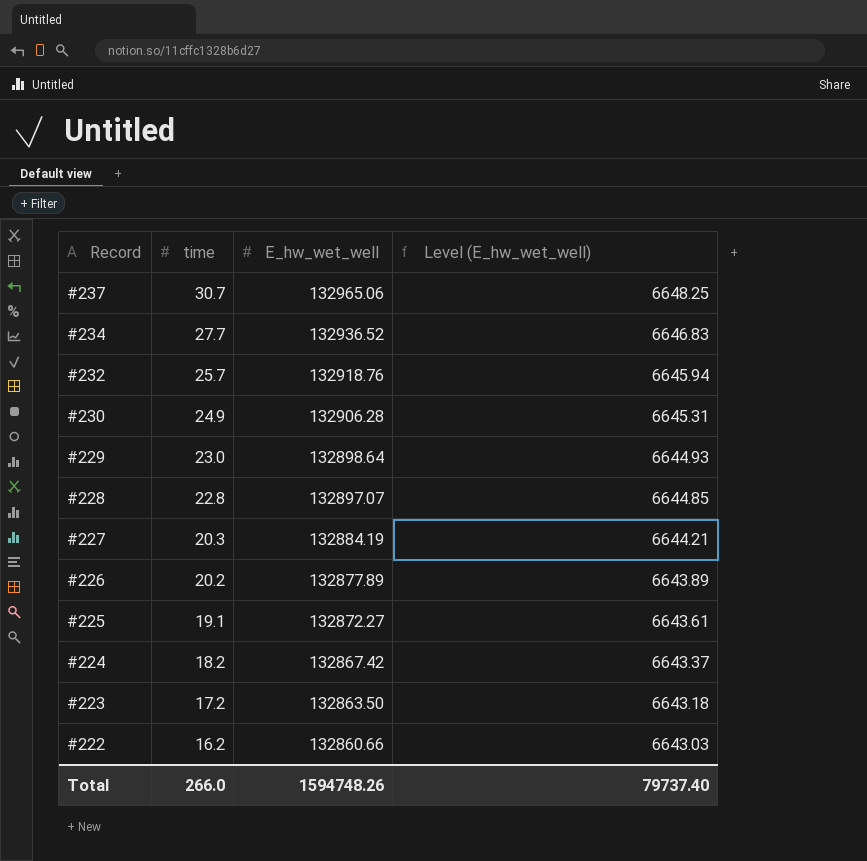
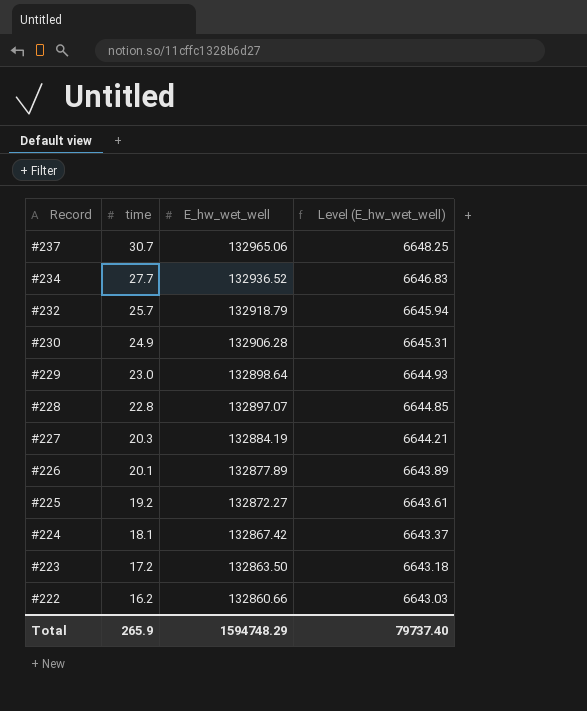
#232 | E_hw_wet_well: 132918.76 -> 132918.79
#226 | time: 20.2 -> 20.1
#225 | time: 19.1 -> 19.2
#224 | time: 18.2 -> 18.1
Total | time: 266.0 -> 265.9
Total | E_hw_wet_well: 1594748.26 -> 1594748.29

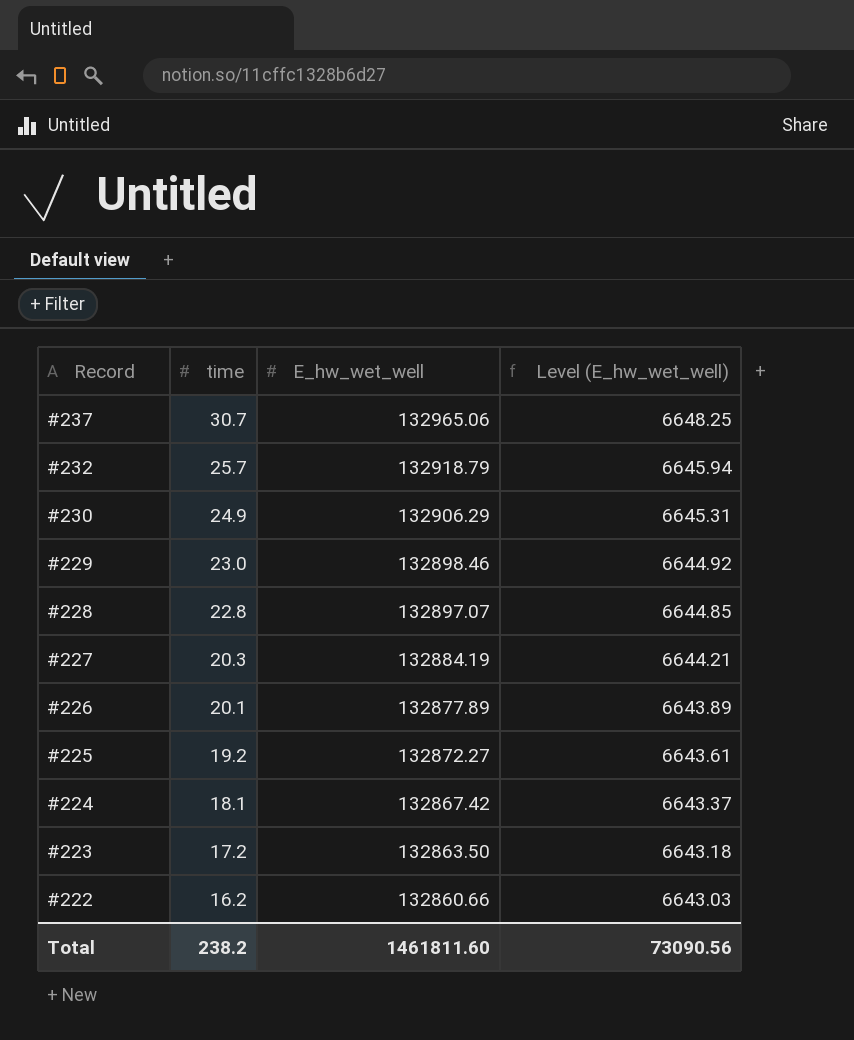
row #234: 27.7 | 132936.52 | 6646.83 -> none
#230 | E_hw_wet_well: 132906.28 -> 132906.29
#229 | E_hw_wet_well: 132898.64 -> 132898.46
#229 | Level (E_hw_wet_well): 6644.93 -> 6644.92
Total | time: 265.9 -> 238.2
Total | E_hw_wet_well: 1594748.29 -> 1461811.60
Total | Level (E_hw_wet_well): 79737.40 -> 73090.56

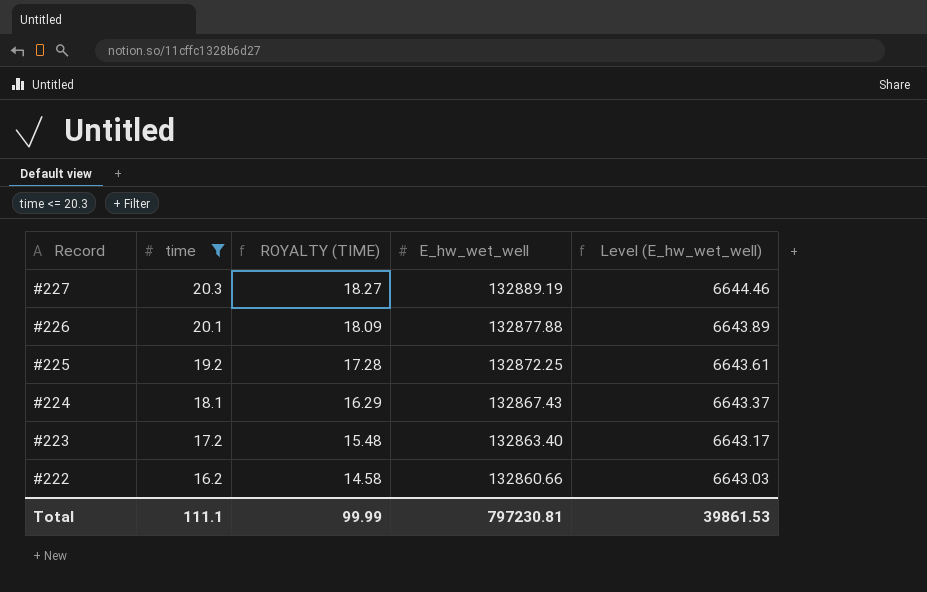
filter: none -> time <= 20.3
column ROYALTY (TIME) | formula: none -> [time] * 0.9
#227 | E_hw_wet_well: 132884.19 -> 132889.19
#227 | Level (E_hw_wet_well): 6644.21 -> 6644.46
#226 | E_hw_wet_well: 132877.89 -> 132877.88
#225 | E_hw_wet_well: 132872.27 -> 132872.25
#224 | E_hw_wet_well: 132867.42 -> 132867.43
#223 | E_hw_wet_well: 132863.50 -> 132863.40
#223 | Level (E_hw_wet_well): 6643.18 -> 6643.17
Total | time: 238.2 -> 111.1
Total | E_hw_wet_well: 1461811.60 -> 797230.81
Total | Level (E_hw_wet_well): 73090.56 -> 39861.53

